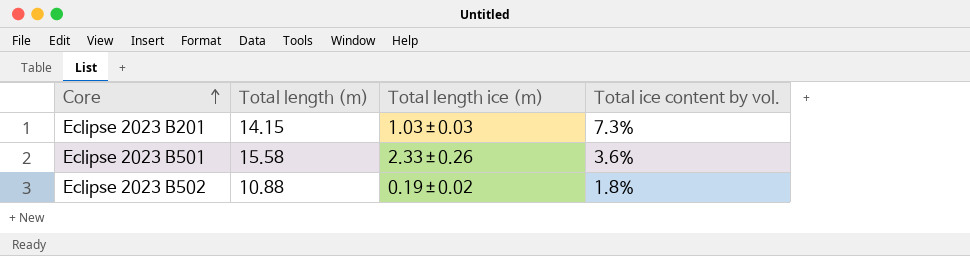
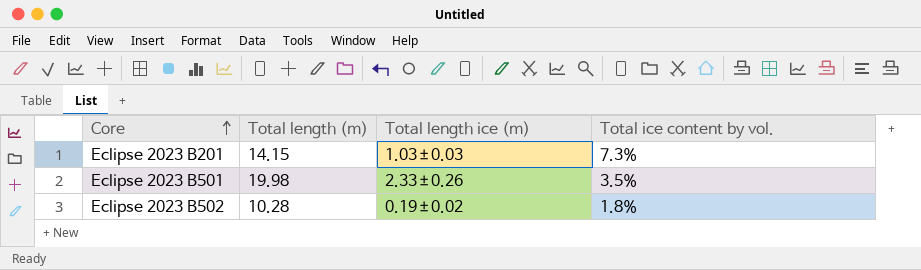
Eclipse 2023 B501 | Total length (m): 15.58 -> 19.98
Eclipse 2023 B501 | Total ice content by vol.: 3.6% -> 3.5%
Eclipse 2023 B502 | Total length (m): 10.88 -> 10.28

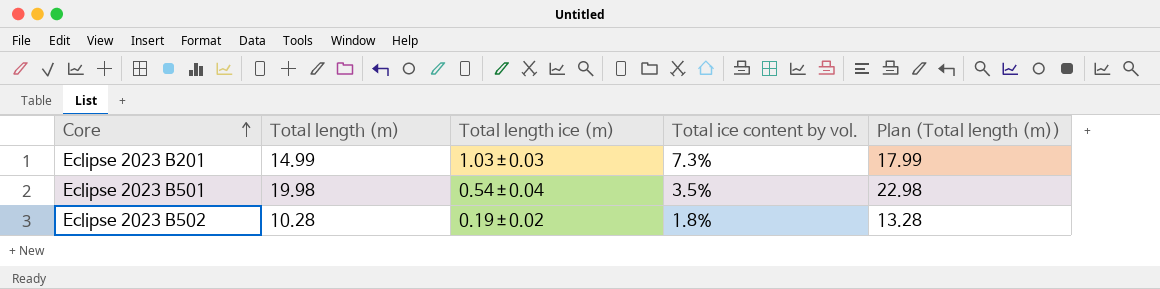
column Plan (Total length (m)) | formula: none -> [Total length (m)] + 3
Eclipse 2023 B201 | Total length (m): 14.15 -> 14.99
Eclipse 2023 B501 | Total length ice (m): 2.33±0.26 -> 0.54±0.04

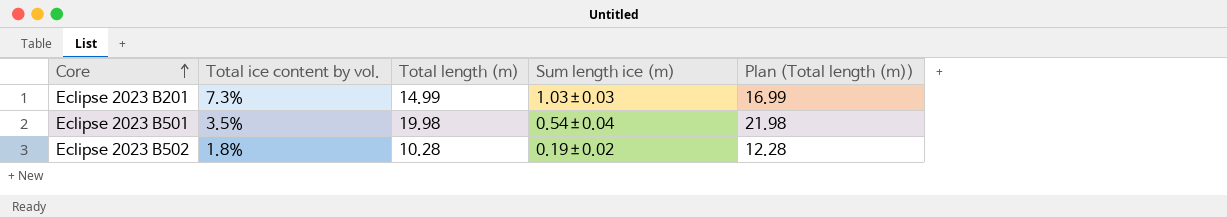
column Total ice content by vol. | position: 4 -> 2
column name: Total length ice (m) -> Sum length ice (m)
column Plan (Total length (m)) | formula: [Total length (m)] + 3 -> [Total length (m)] + 2

